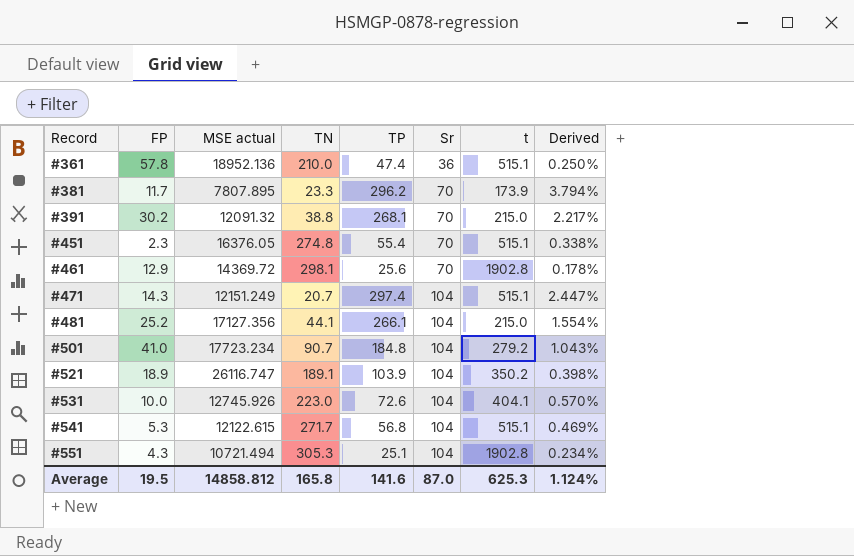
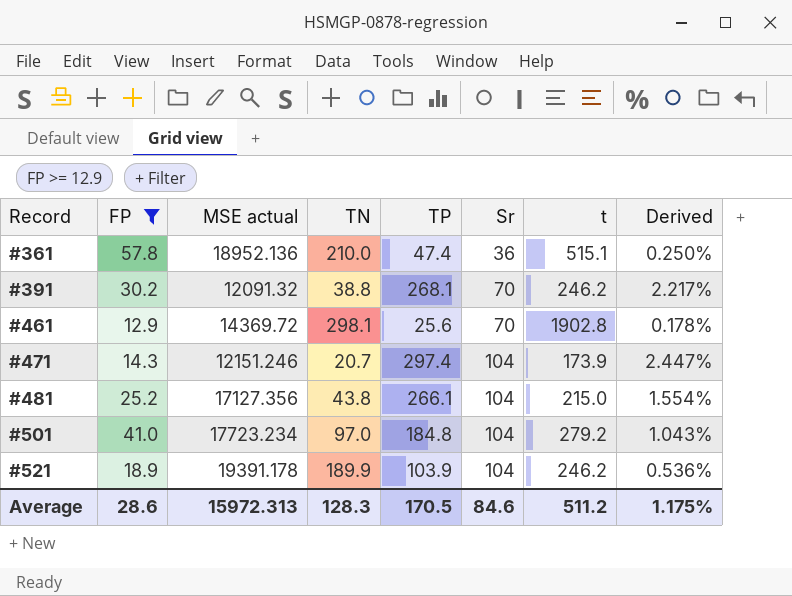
filter: none -> FP >= 12.9
#391 | t: 215.0 -> 246.2
#471 | MSE actual: 12151.249 -> 12151.246
#471 | t: 515.1 -> 173.9
#481 | TN: 44.1 -> 43.8
#501 | TN: 90.7 -> 97.0
#521 | MSE actual: 26116.747 -> 19391.178
#521 | TN: 189.1 -> 189.9
#521 | t: 350.2 -> 246.2
#521 | Derived: 0.398% -> 0.536%
Average | FP: 19.5 -> 28.6
Average | MSE actual: 14858.812 -> 15972.313
Average | TN: 165.8 -> 128.3
Average | TP: 141.6 -> 170.5
Average | Sr: 87.0 -> 84.6
Average | t: 625.3 -> 511.2
Average | Derived: 1.124% -> 1.175%

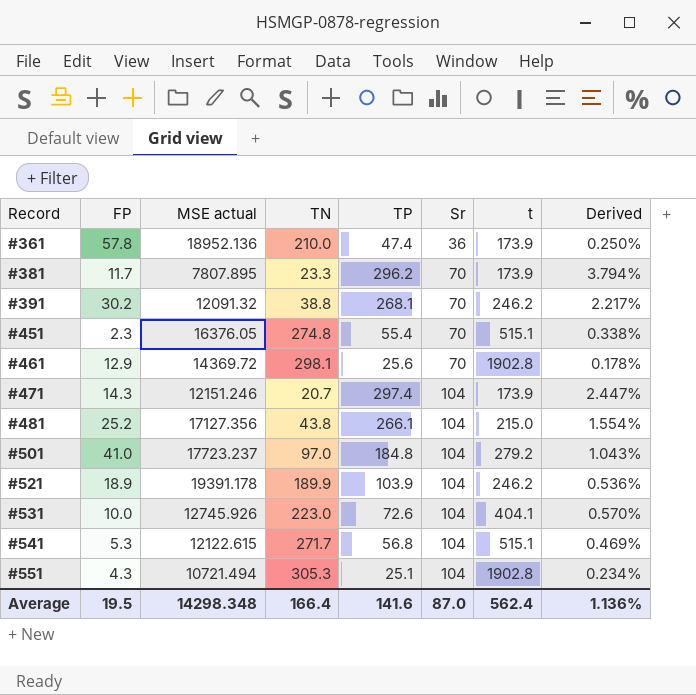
filter: FP >= 12.9 -> none
#361 | t: 515.1 -> 173.9
#501 | MSE actual: 17723.234 -> 17723.237
Average | FP: 28.6 -> 19.5
Average | MSE actual: 15972.313 -> 14298.348
Average | TN: 128.3 -> 166.4
Average | TP: 170.5 -> 141.6
Average | Sr: 84.6 -> 87.0
Average | t: 511.2 -> 562.4
Average | Derived: 1.175% -> 1.136%

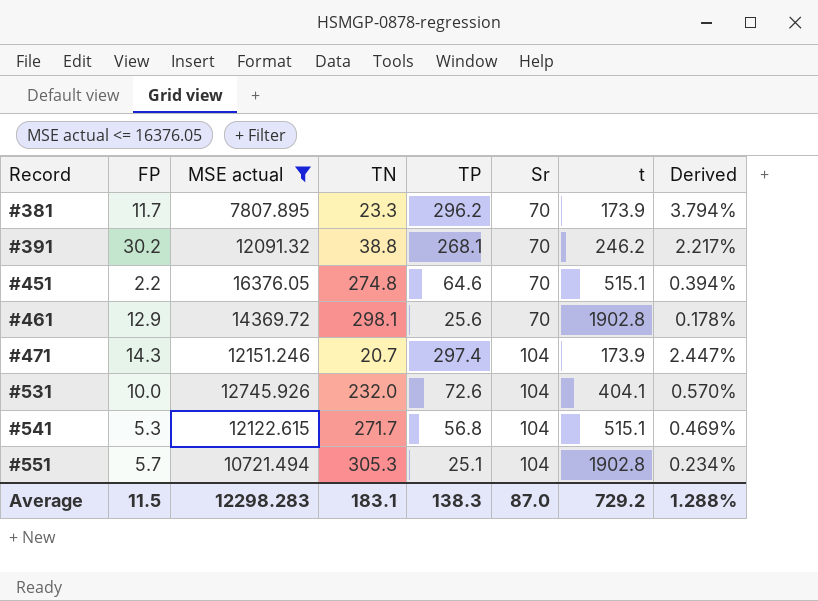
filter: none -> MSE actual <= 16376.05
#451 | FP: 2.3 -> 2.2
#451 | TP: 55.4 -> 64.6
#451 | Derived: 0.338% -> 0.394%
#531 | TN: 223.0 -> 232.0
#551 | FP: 4.3 -> 5.7
Average | FP: 19.5 -> 11.5
Average | MSE actual: 14298.348 -> 12298.283
Average | TN: 166.4 -> 183.1
Average | TP: 141.6 -> 138.3
Average | t: 562.4 -> 729.2
Average | Derived: 1.136% -> 1.288%

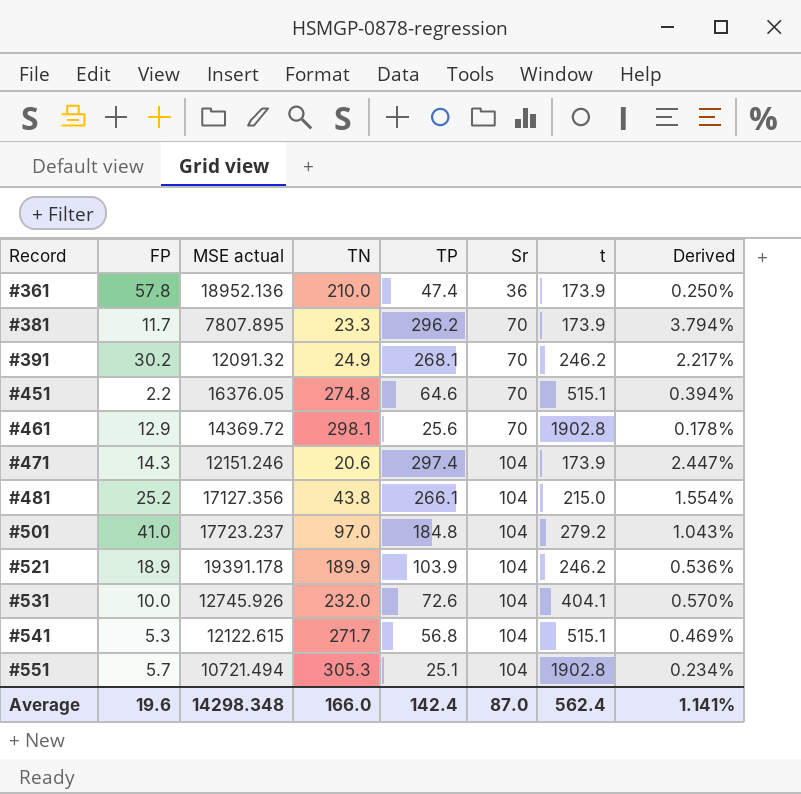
filter: MSE actual <= 16376.05 -> none
#391 | TN: 38.8 -> 24.9
#471 | TN: 20.7 -> 20.6
Average | FP: 11.5 -> 19.6
Average | MSE actual: 12298.283 -> 14298.348
Average | TN: 183.1 -> 166.0
Average | TP: 138.3 -> 142.4
Average | t: 729.2 -> 562.4
Average | Derived: 1.288% -> 1.141%

